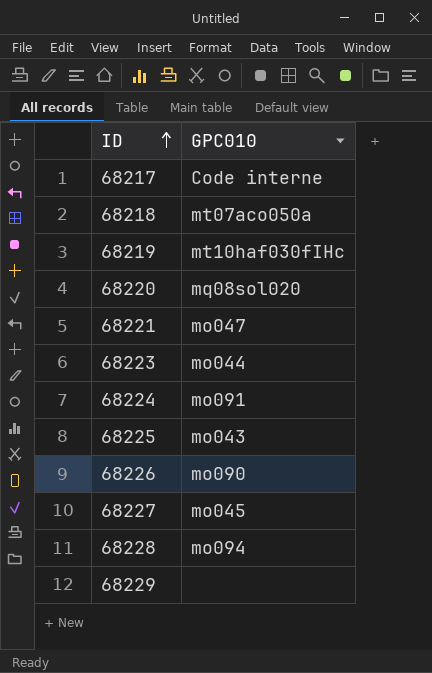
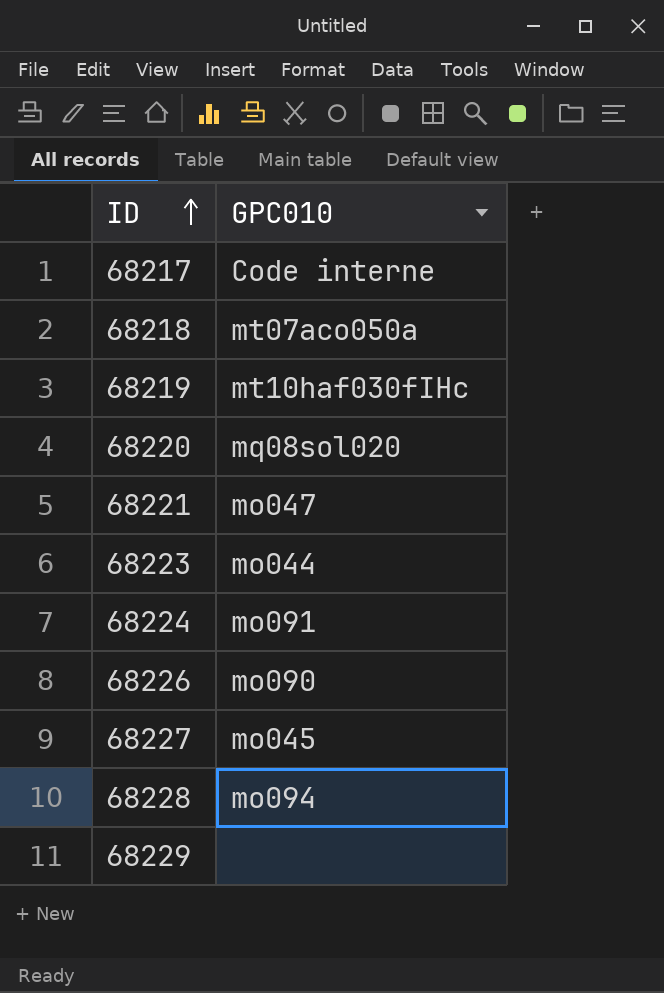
row 68225: mo043 -> none

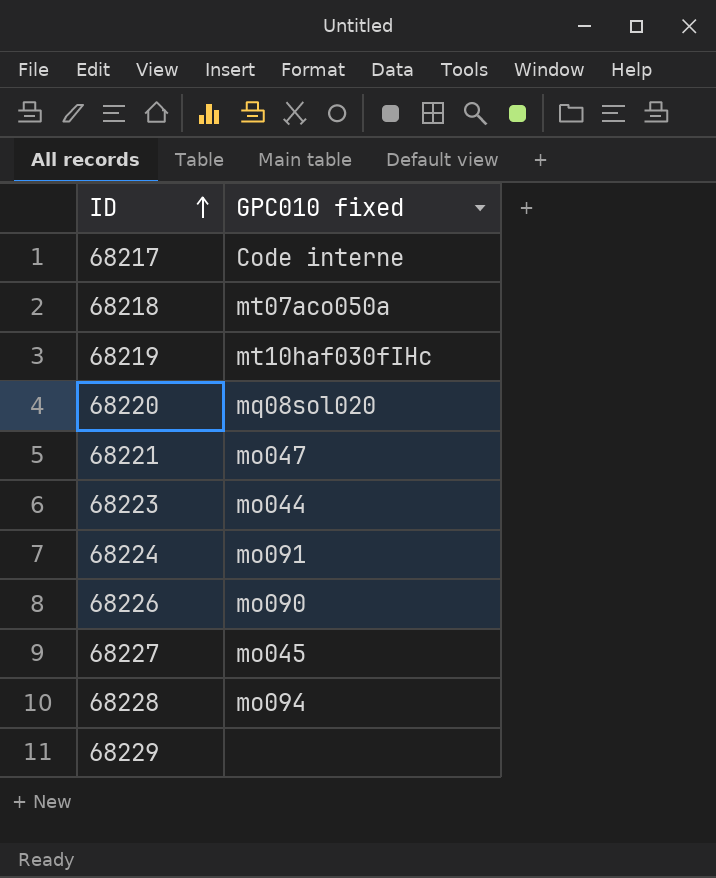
column name: GPC010 -> GPC010 fixed

